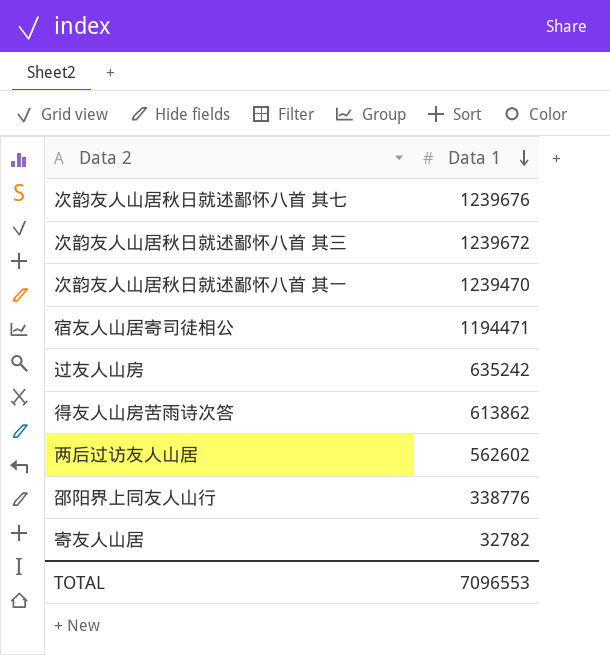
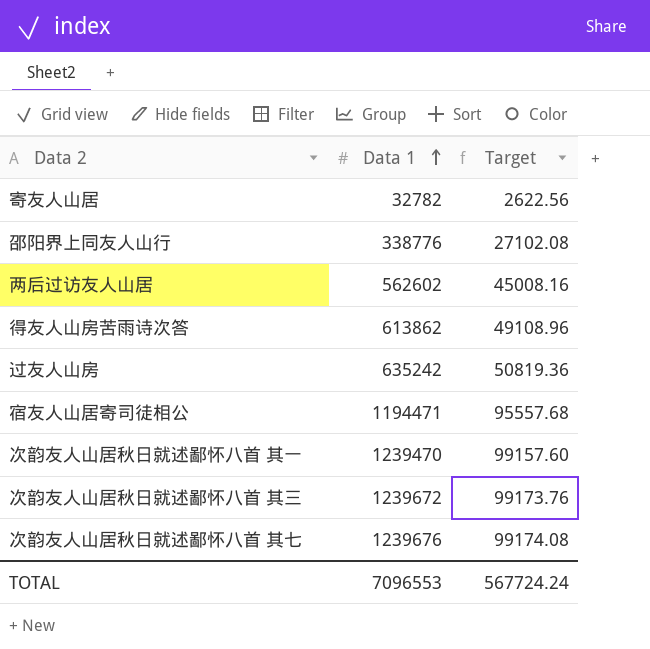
row order: Data 1 descending -> Data 1 ascending
column Target | formula: none -> [Data 1] * 0.08

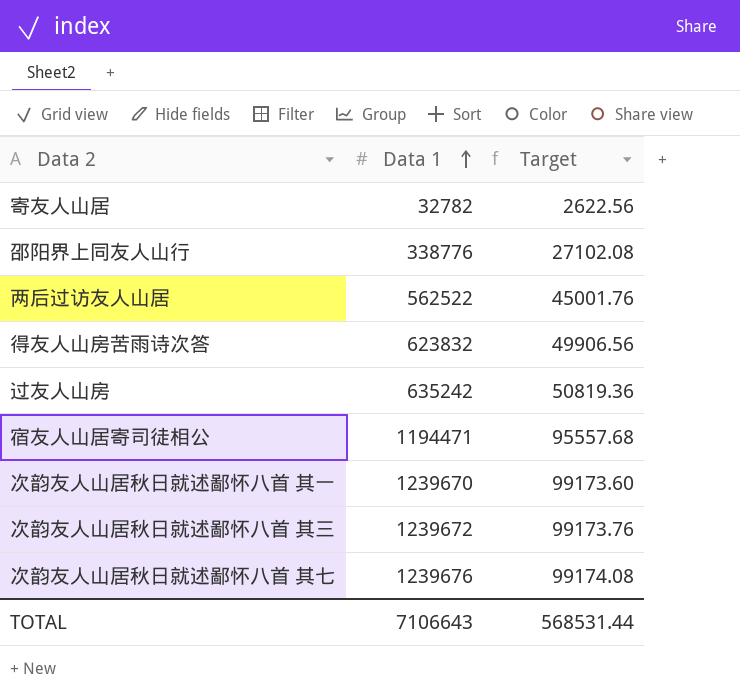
两后过访友人山居 | Data 1: 562602 -> 562522
两后过访友人山居 | Target: 45008.16 -> 45001.76
得友人山房苦雨诗次答 | Data 1: 613862 -> 623832
得友人山房苦雨诗次答 | Target: 49108.96 -> 49906.56
次韵友人山居秋日就述鄙怀八首 其一 | Data 1: 1239470 -> 1239670
次韵友人山居秋日就述鄙怀八首 其一 | Target: 99157.60 -> 99173.60
TOTAL | Data 1: 7096553 -> 7106643
TOTAL | Target: 567724.24 -> 568531.44

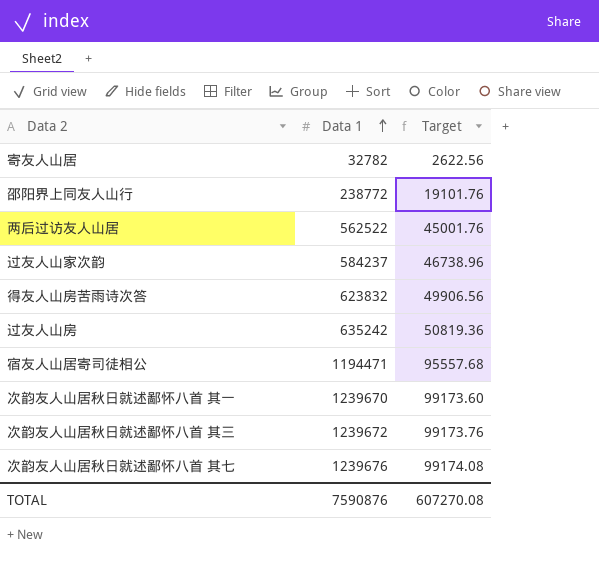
邵阳界上同友人山行 | Data 1: 338776 -> 238772
邵阳界上同友人山行 | Target: 27102.08 -> 19101.76
row 过友人山家次韵: none -> 584237 | 46738.96
TOTAL | Data 1: 7106643 -> 7590876
TOTAL | Target: 568531.44 -> 607270.08

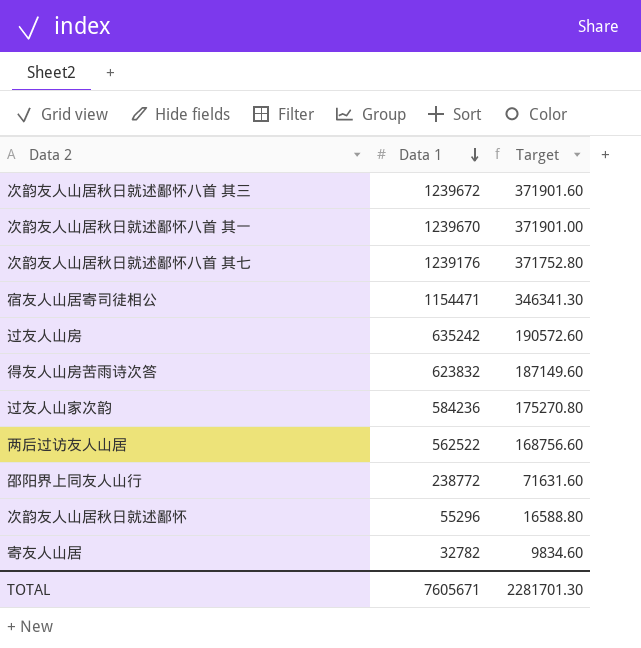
row order: Data 1 ascending -> Data 1 descending
column Target | formula: [Data 1] * 0.08 -> [Data 1] * 0.3
次韵友人山居秋日就述鄙怀八首 其七 | Data 1: 1239676 -> 1239176
宿友人山居寄司徒相公 | Data 1: 1194471 -> 1154471
过友人山家次韵 | Data 1: 584237 -> 584236
row 次韵友人山居秋日就述鄙怀: none -> 55296 | 16588.80
TOTAL | Data 1: 7590876 -> 7605671
TOTAL | Target: 607270.08 -> 2281701.30

